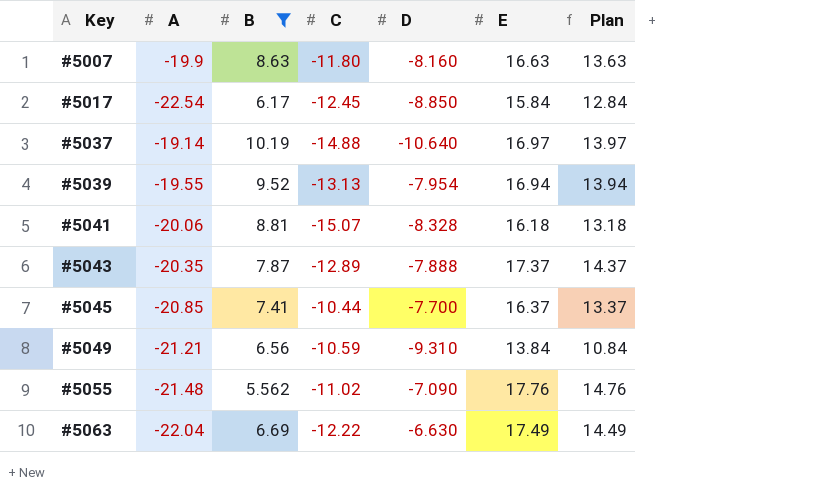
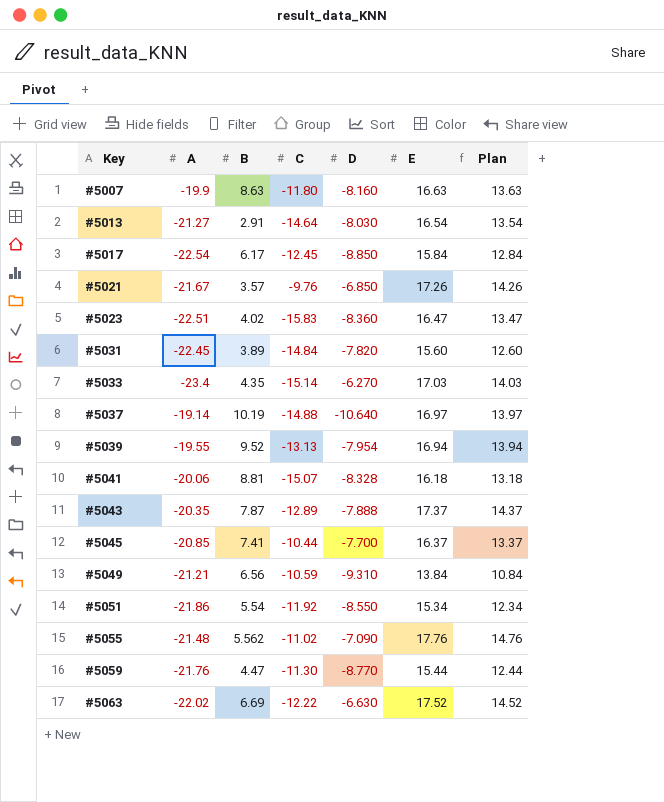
filter: B >= 5.562 -> none
#5063 | A: -22.04 -> -22.02
#5063 | E: 17.49 -> 17.52
#5063 | Plan: 14.49 -> 14.52

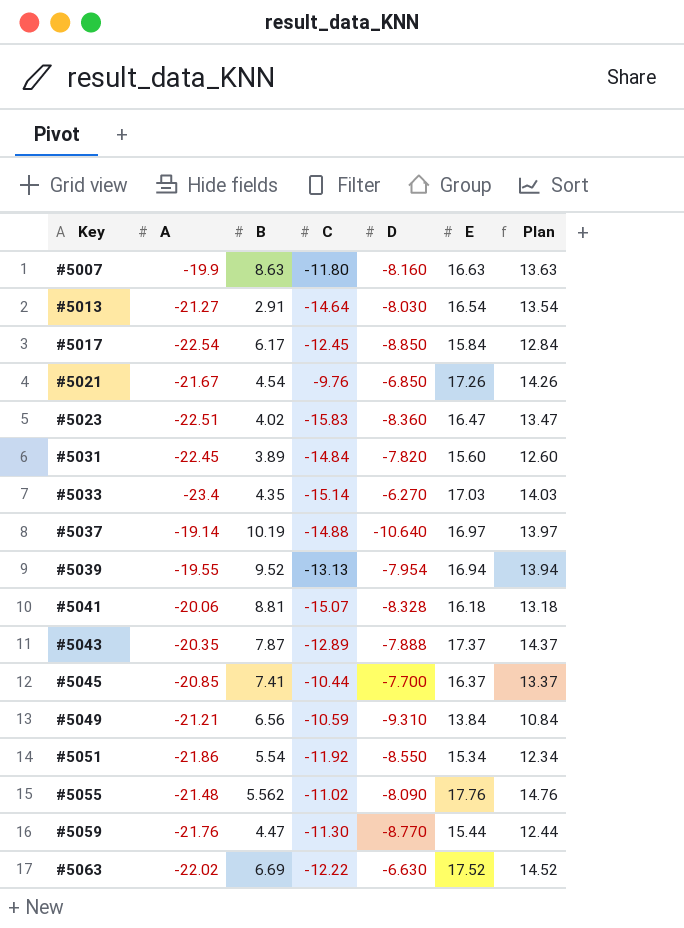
#5021 | B: 3.57 -> 4.54
#5055 | D: -7.090 -> -8.090

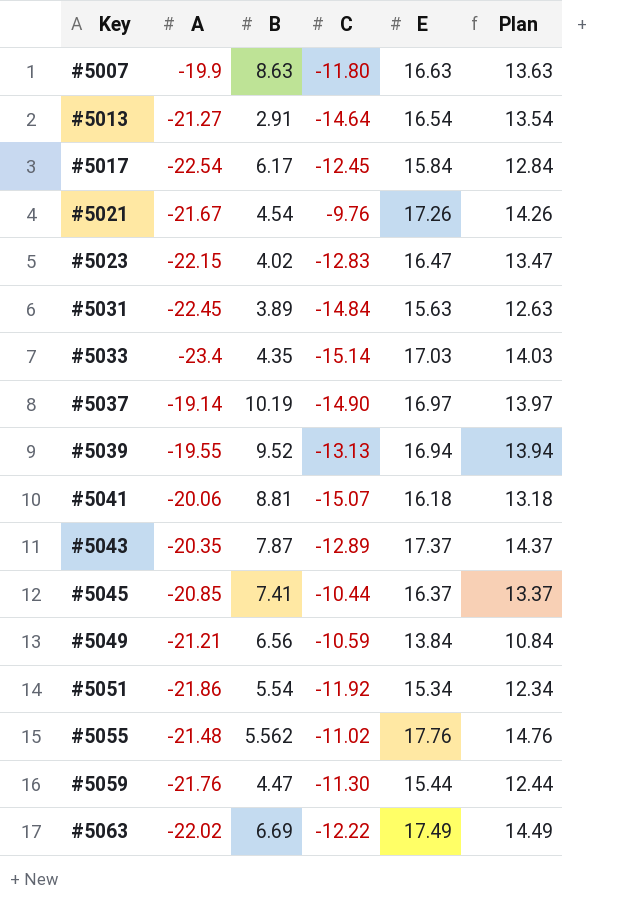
column D | position: 5 -> none
#5023 | A: -22.51 -> -22.15
#5023 | C: -15.83 -> -12.83
#5031 | E: 15.60 -> 15.63
#5031 | Plan: 12.60 -> 12.63
#5037 | C: -14.88 -> -14.90
#5063 | E: 17.52 -> 17.49
#5063 | Plan: 14.52 -> 14.49

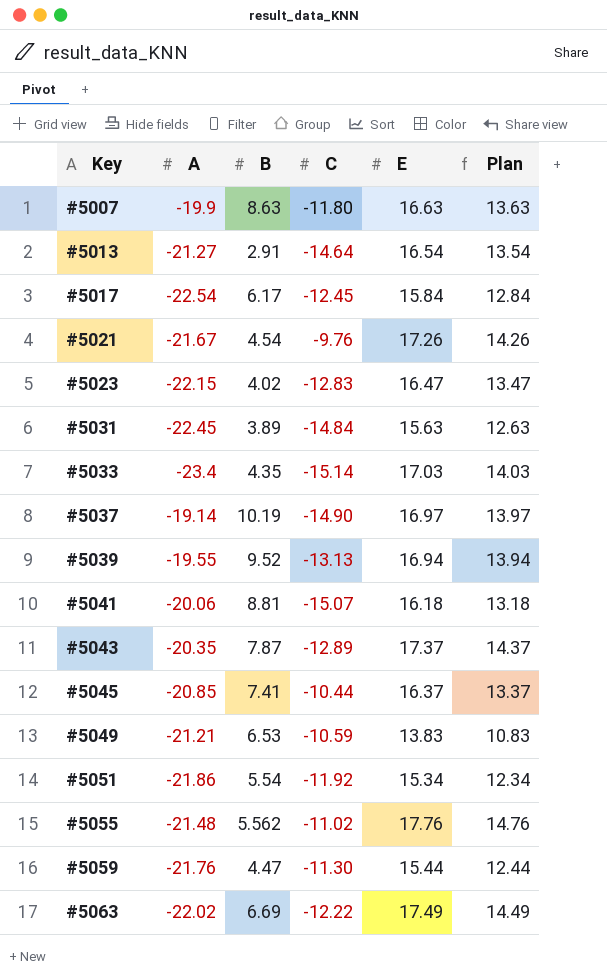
#5049 | B: 6.56 -> 6.53
#5049 | E: 13.84 -> 13.83
#5049 | Plan: 10.84 -> 10.83

